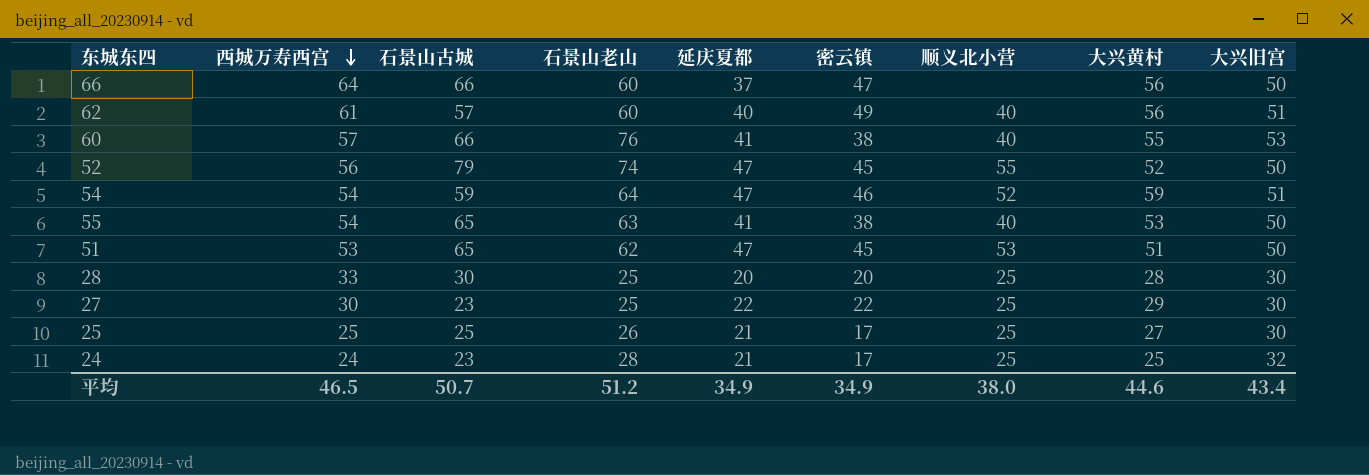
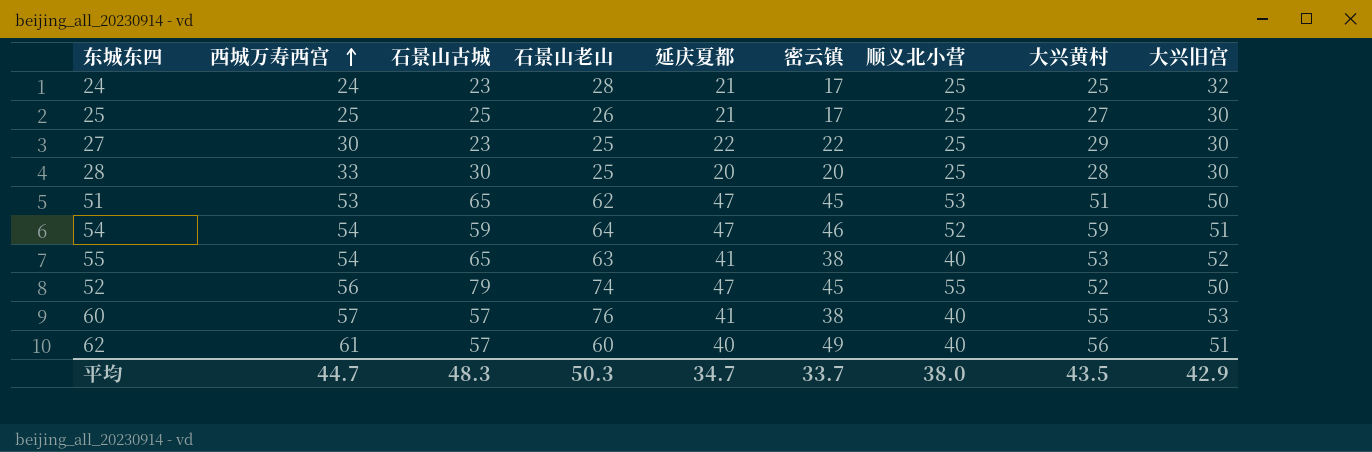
row order: 西城万寿西宫 descending -> 西城万寿西宫 ascending
row 66: 64 | 66 | 60 | 37 | 47 | none | 56 | 50 -> none
55 | 大兴旧宫: 50 -> 52
60 | 石景山古城: 66 -> 57
平均 | 西城万寿西宫: 46.5 -> 44.7
平均 | 石景山古城: 50.7 -> 48.3
平均 | 石景山老山: 51.2 -> 50.3
平均 | 延庆夏都: 34.9 -> 34.7
平均 | 密云镇: 34.9 -> 33.7
平均 | 大兴黄村: 44.6 -> 43.5
平均 | 大兴旧宫: 43.4 -> 42.9

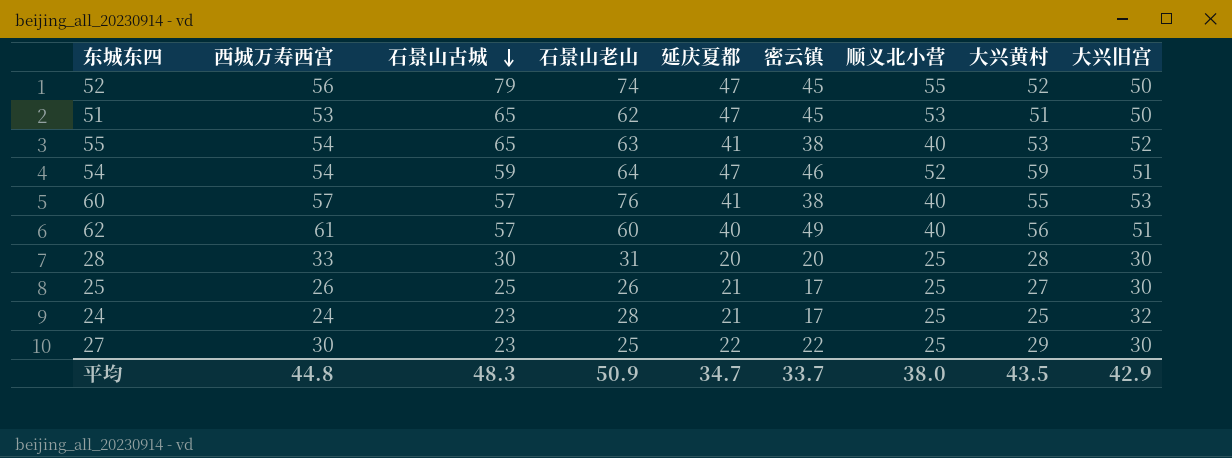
row order: 西城万寿西宫 ascending -> 石景山古城 descending
28 | 石景山老山: 25 -> 31
25 | 西城万寿西宫: 25 -> 26
平均 | 西城万寿西宫: 44.7 -> 44.8
平均 | 石景山老山: 50.3 -> 50.9

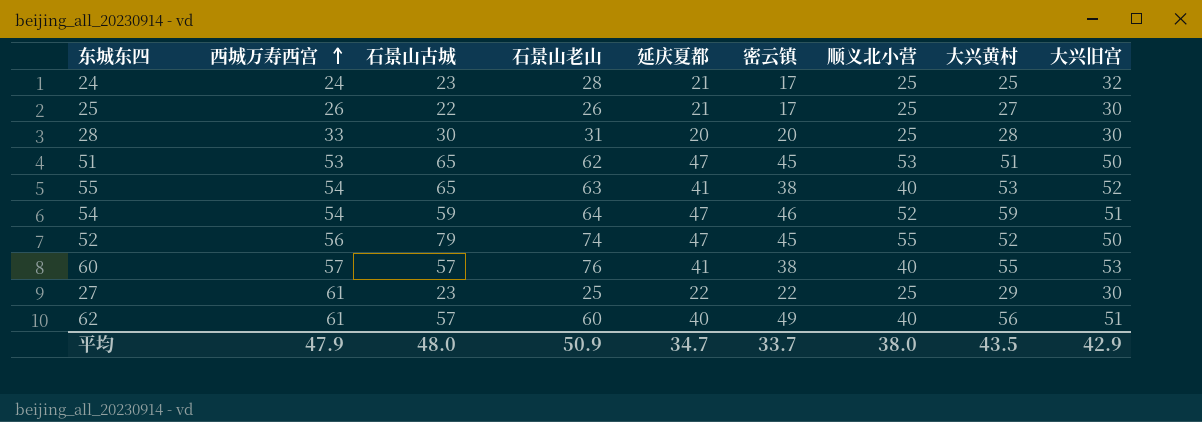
row order: 石景山古城 descending -> 西城万寿西宫 ascending
25 | 石景山古城: 25 -> 22
27 | 西城万寿西宫: 30 -> 61
平均 | 西城万寿西宫: 44.8 -> 47.9
平均 | 石景山古城: 48.3 -> 48.0

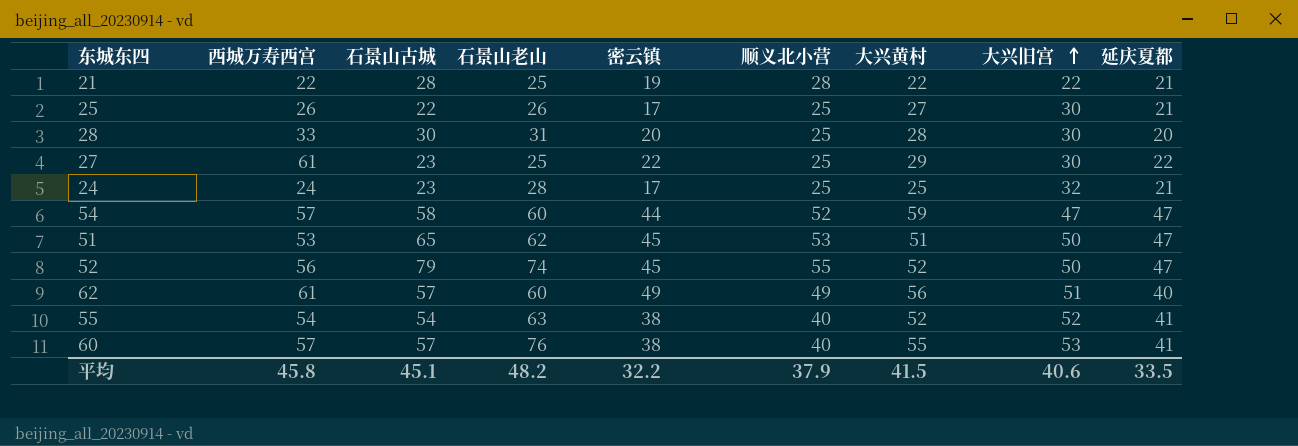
row order: 西城万寿西宫 ascending -> 大兴旧宫 ascending
column 延庆夏都 | position: 5 -> 9
row 21: none -> 22 | 28 | 25 | 19 | 28 | 22 | 22 | 21
54 | 西城万寿西宫: 54 -> 57
54 | 石景山古城: 59 -> 58
54 | 石景山老山: 64 -> 60
54 | 密云镇: 46 -> 44
54 | 大兴旧宫: 51 -> 47
62 | 顺义北小营: 40 -> 49
55 | 石景山古城: 65 -> 54
55 | 大兴黄村: 53 -> 52
平均 | 西城万寿西宫: 47.9 -> 45.8
平均 | 石景山古城: 48.0 -> 45.1
平均 | 石景山老山: 50.9 -> 48.2
平均 | 密云镇: 33.7 -> 32.2
平均 | 顺义北小营: 38.0 -> 37.9
平均 | 大兴黄村: 43.5 -> 41.5
平均 | 大兴旧宫: 42.9 -> 40.6
平均 | 延庆夏都: 34.7 -> 33.5

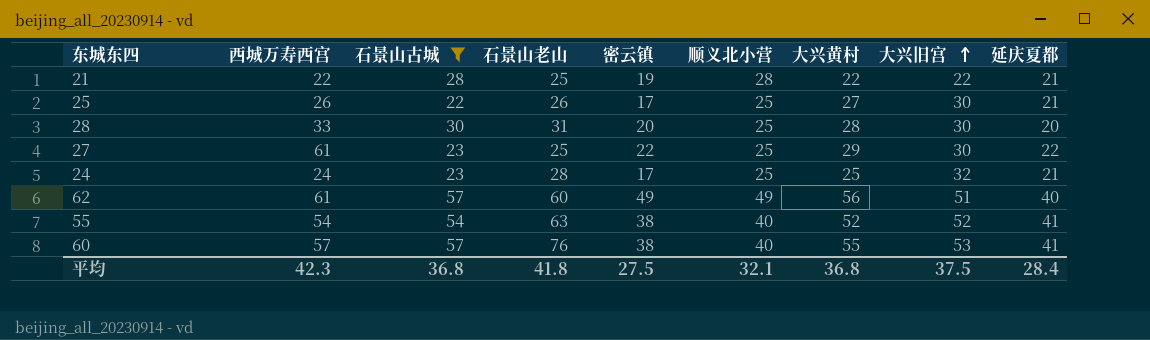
filter: none -> 石景山古城 <= 57
平均 | 西城万寿西宫: 45.8 -> 42.3
平均 | 石景山古城: 45.1 -> 36.8
平均 | 石景山老山: 48.2 -> 41.8
平均 | 密云镇: 32.2 -> 27.5
平均 | 顺义北小营: 37.9 -> 32.1
平均 | 大兴黄村: 41.5 -> 36.8
平均 | 大兴旧宫: 40.6 -> 37.5
平均 | 延庆夏都: 33.5 -> 28.4

